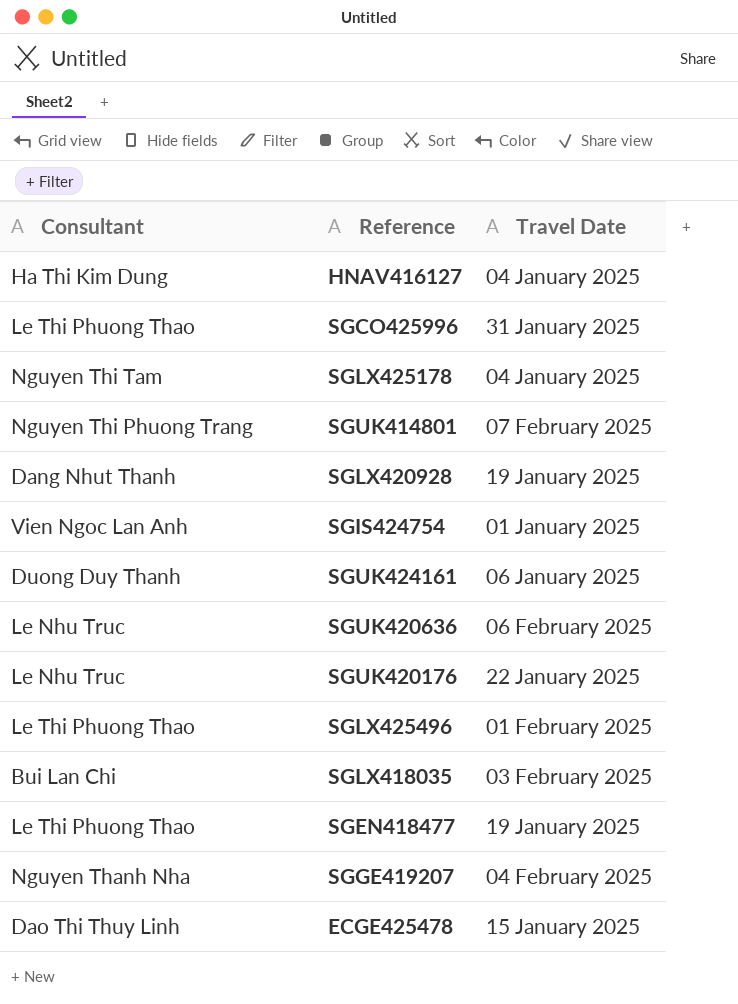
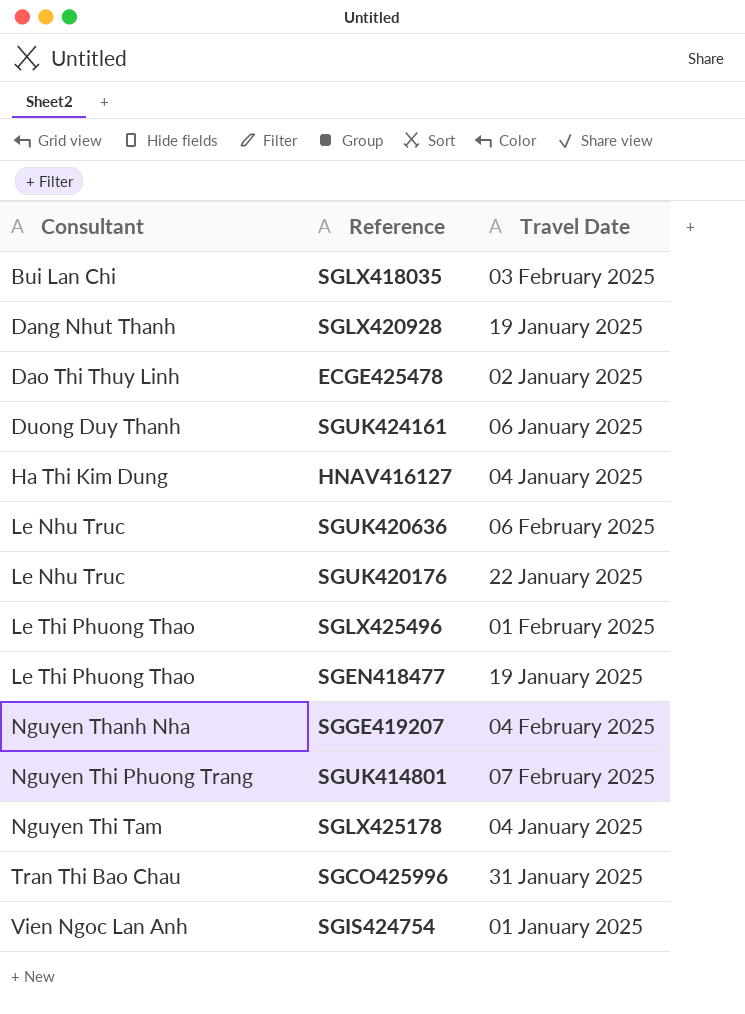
row order: none -> Consultant ascending
ECGE425478 | Travel Date: 15 January 2025 -> 02 January 2025
SGCO425996 | Consultant: Le Thi Phuong Thao -> Tran Thi Bao Chau

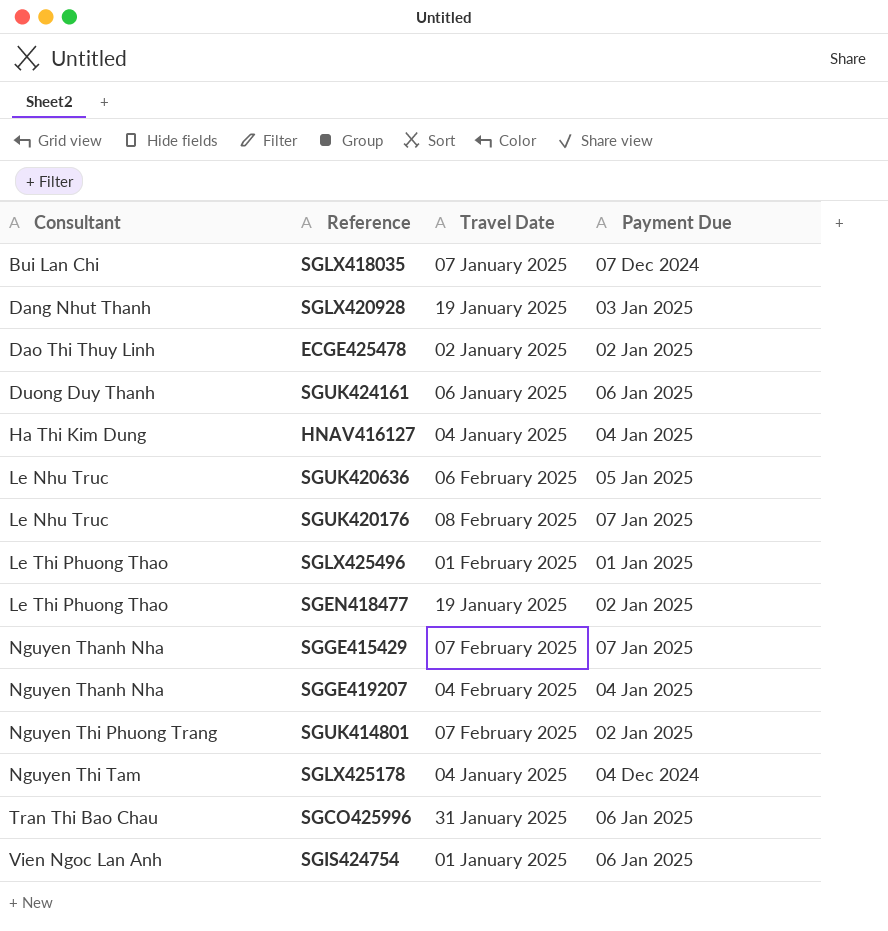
column Payment Due | position: none -> 4
SGLX418035 | Travel Date: 03 February 2025 -> 07 January 2025
SGUK420176 | Travel Date: 22 January 2025 -> 08 February 2025
row SGGE415429: none -> Nguyen Thanh Nha | 07 February 2025 | 07 Jan 2025

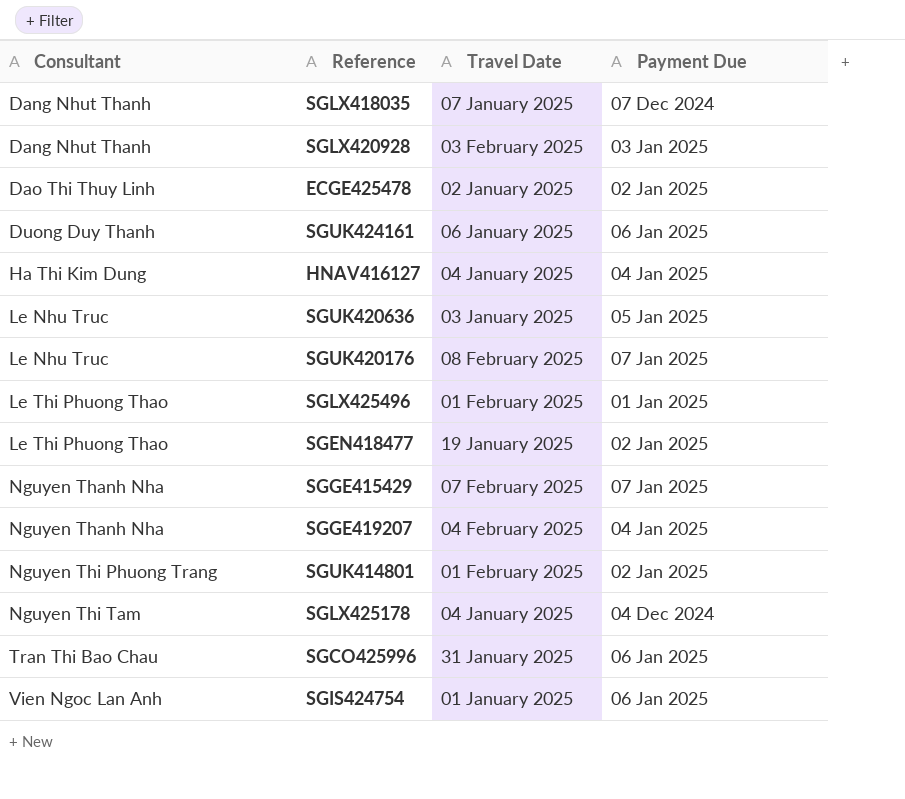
SGLX418035 | Consultant: Bui Lan Chi -> Dang Nhut Thanh
SGLX420928 | Travel Date: 19 January 2025 -> 03 February 2025
SGUK420636 | Travel Date: 06 February 2025 -> 03 January 2025
SGUK414801 | Travel Date: 07 February 2025 -> 01 February 2025

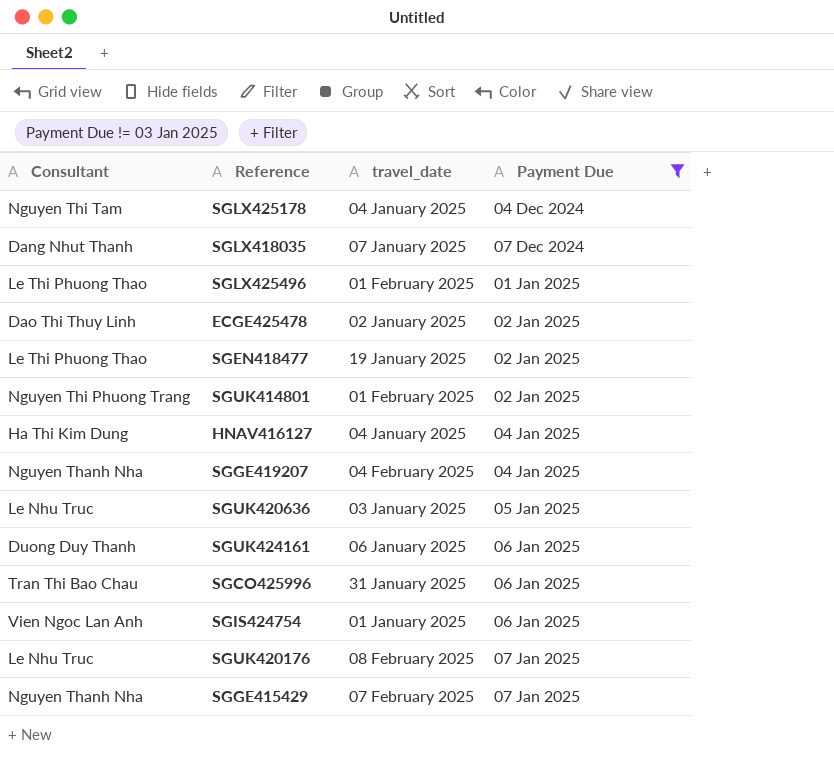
filter: none -> Payment Due != 03 Jan 2025
row order: Consultant ascending -> Payment Due ascending
column name: Travel Date -> travel_date

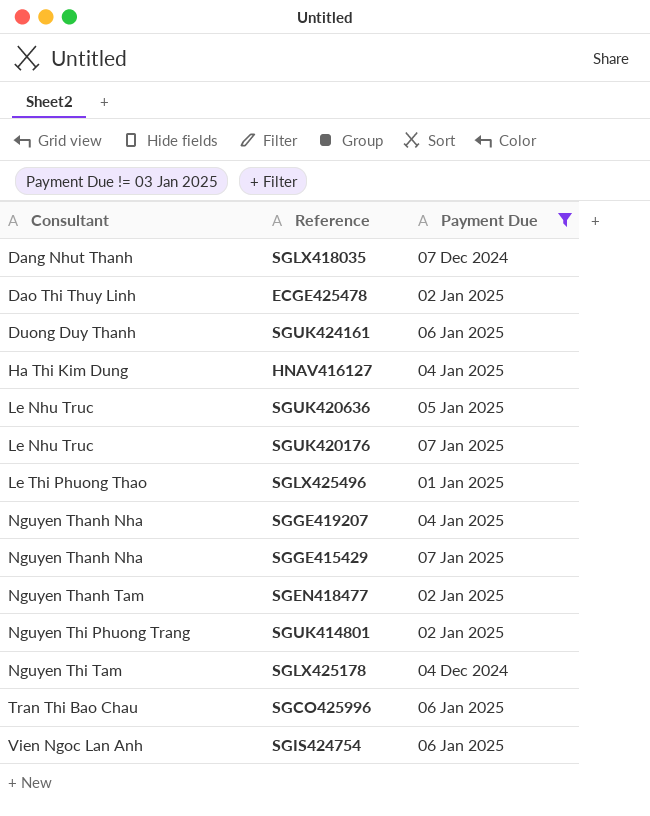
row order: Payment Due ascending -> Consultant ascending
column travel_date | position: 3 -> none
SGEN418477 | Consultant: Le Thi Phuong Thao -> Nguyen Thanh Tam

